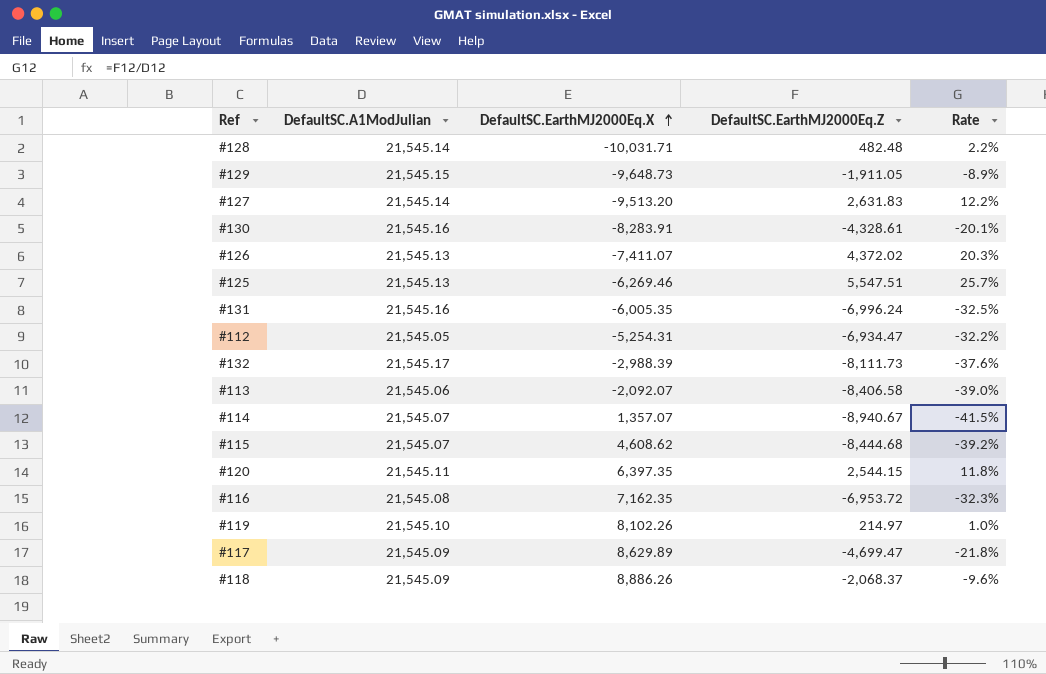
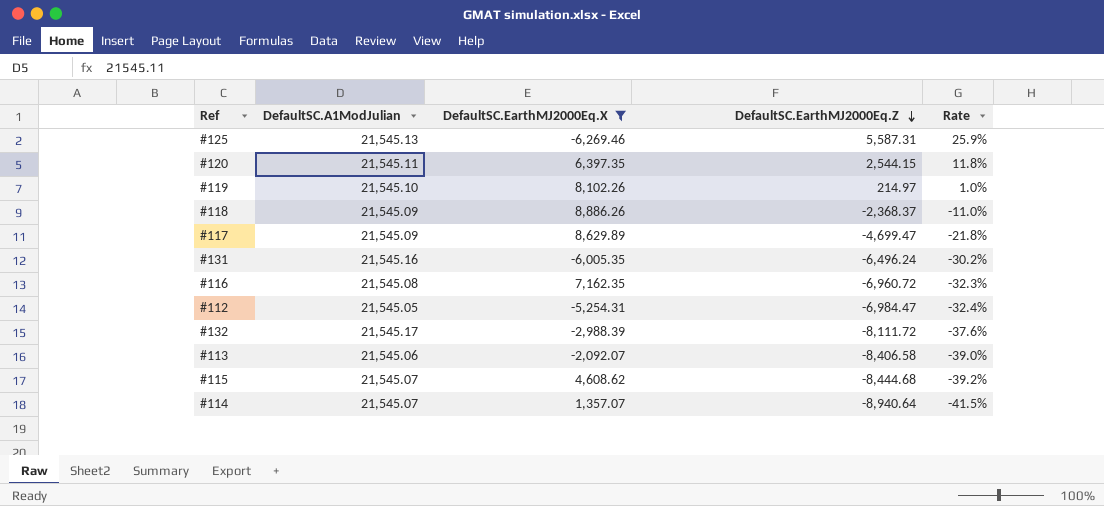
filter: none -> DefaultSC.EarthMJ2000Eq.X >= -6,269.46
row order: DefaultSC.EarthMJ2000Eq.X ascending -> DefaultSC.EarthMJ2000Eq.Z descending
#125 | DefaultSC.EarthMJ2000Eq.Z: 5,547.51 -> 5,587.31
#125 | Rate: 25.7% -> 25.9%
#118 | DefaultSC.EarthMJ2000Eq.Z: -2,068.37 -> -2,368.37
#118 | Rate: -9.6% -> -11.0%
#131 | DefaultSC.EarthMJ2000Eq.Z: -6,996.24 -> -6,496.24
#131 | Rate: -32.5% -> -30.2%
#116 | DefaultSC.EarthMJ2000Eq.Z: -6,953.72 -> -6,960.72
#112 | DefaultSC.EarthMJ2000Eq.Z: -6,934.47 -> -6,984.47
#112 | Rate: -32.2% -> -32.4%
#132 | DefaultSC.EarthMJ2000Eq.Z: -8,111.73 -> -8,111.72
#114 | DefaultSC.EarthMJ2000Eq.Z: -8,940.67 -> -8,940.64

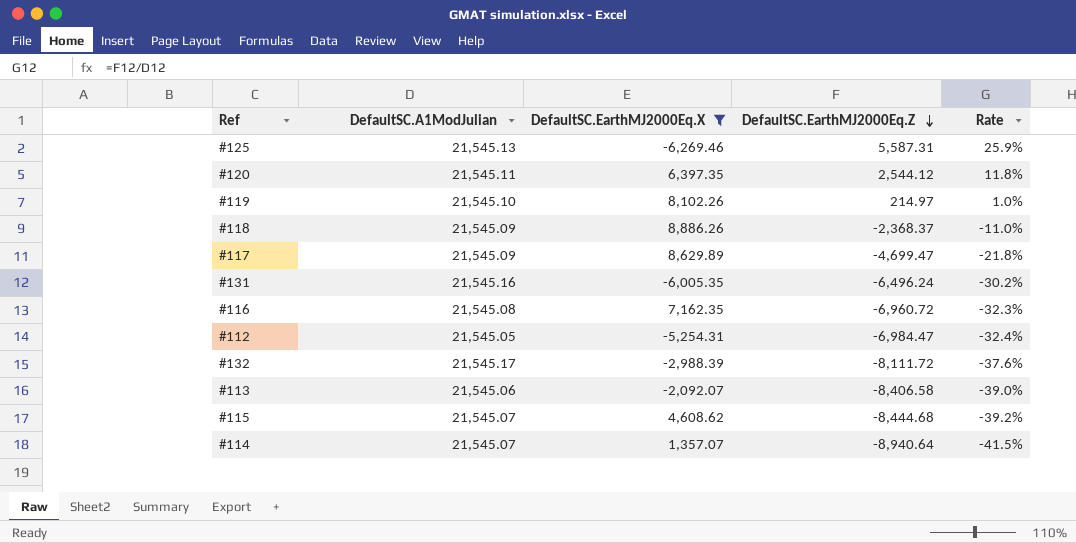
#120 | DefaultSC.EarthMJ2000Eq.Z: 2,544.15 -> 2,544.12

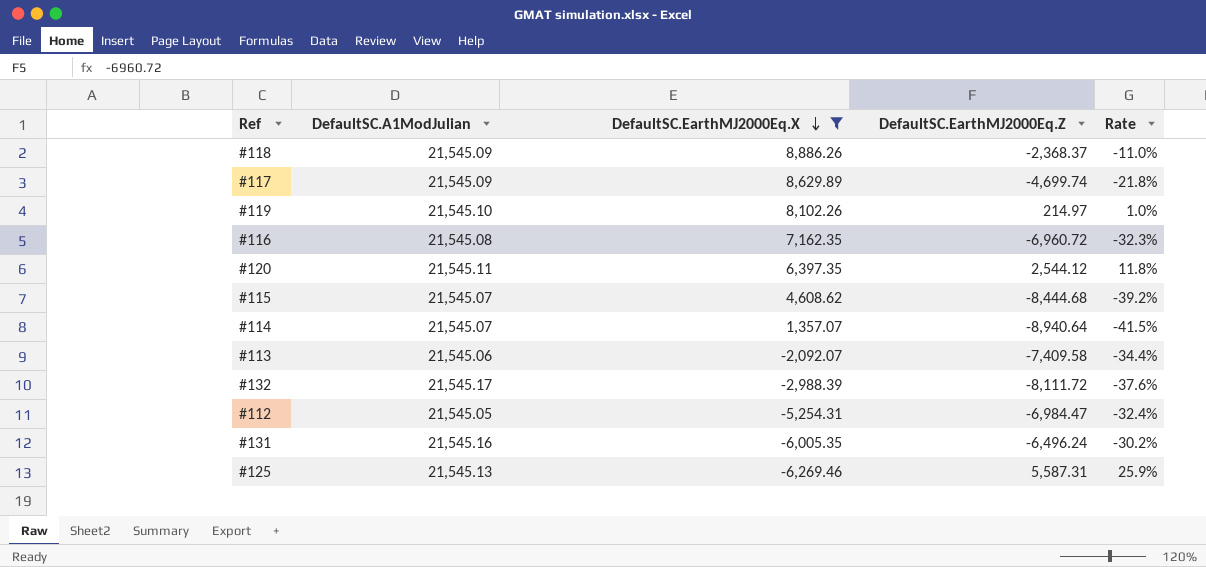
row order: DefaultSC.EarthMJ2000Eq.Z descending -> DefaultSC.EarthMJ2000Eq.X descending
#117 | DefaultSC.EarthMJ2000Eq.Z: -4,699.47 -> -4,699.74
#113 | DefaultSC.EarthMJ2000Eq.Z: -8,406.58 -> -7,409.58
#113 | Rate: -39.0% -> -34.4%

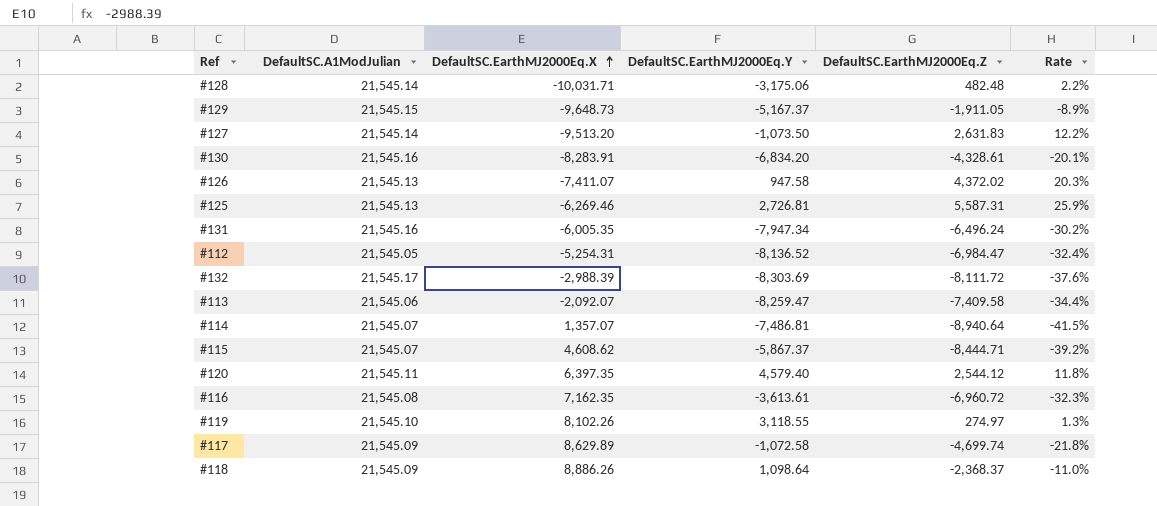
filter: DefaultSC.EarthMJ2000Eq.X >= -6,269.46 -> none
row order: DefaultSC.EarthMJ2000Eq.X descending -> DefaultSC.EarthMJ2000Eq.X ascending
column DefaultSC.EarthMJ2000Eq.Y | position: none -> 4
#115 | DefaultSC.EarthMJ2000Eq.Z: -8,444.68 -> -8,444.71
#119 | DefaultSC.EarthMJ2000Eq.Z: 214.97 -> 274.97
#119 | Rate: 1.0% -> 1.3%

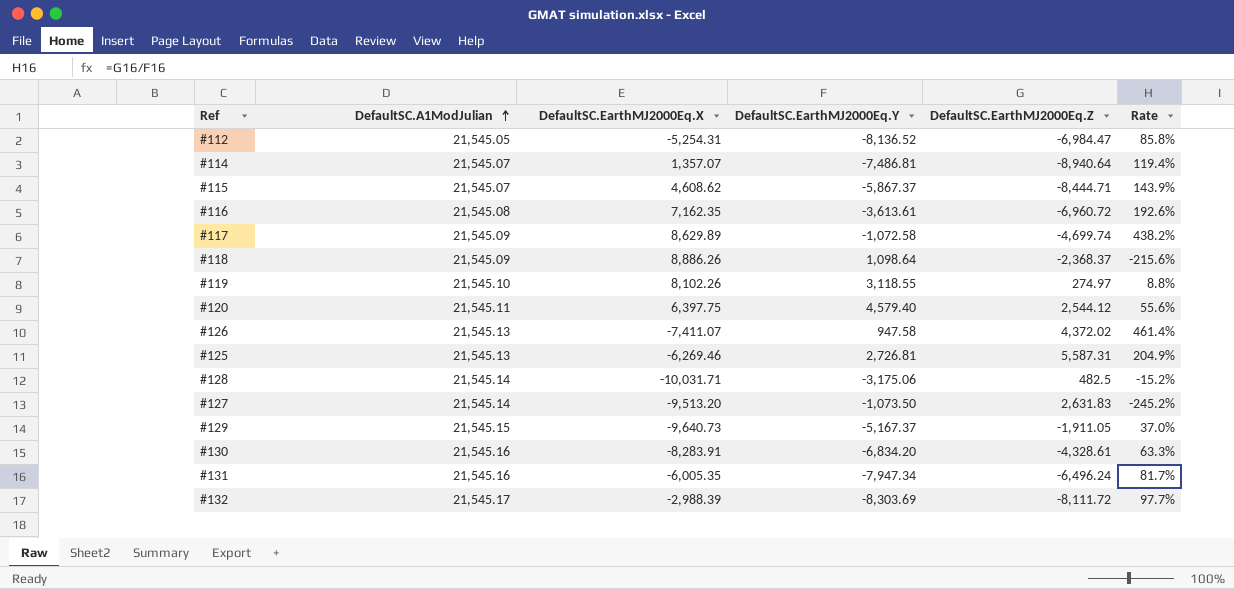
row order: DefaultSC.EarthMJ2000Eq.X ascending -> DefaultSC.A1ModJulian ascending
column Rate | formula: [DefaultSC.EarthMJ2000Eq.Z] / [DefaultSC.A1ModJulian] -> [DefaultSC.EarthMJ2000Eq.Z] / [DefaultSC.EarthMJ2000Eq.Y]
row #113: 21,545.06 | -2,092.07 | -8,259.47 | -7,409.58 | -34.4% -> none
#120 | DefaultSC.EarthMJ2000Eq.X: 6,397.35 -> 6,397.75
#128 | DefaultSC.EarthMJ2000Eq.Z: 482.48 -> 482.5
#129 | DefaultSC.EarthMJ2000Eq.X: -9,648.73 -> -9,640.73

